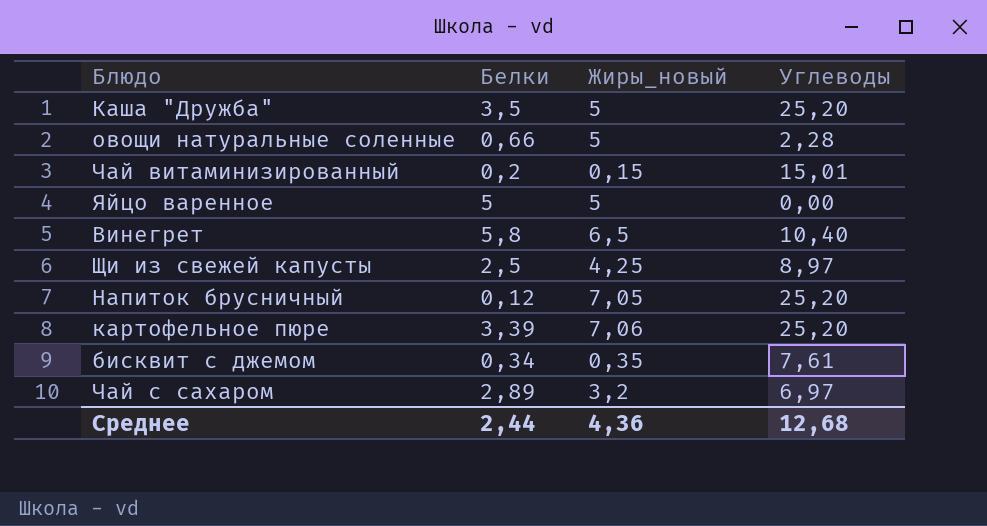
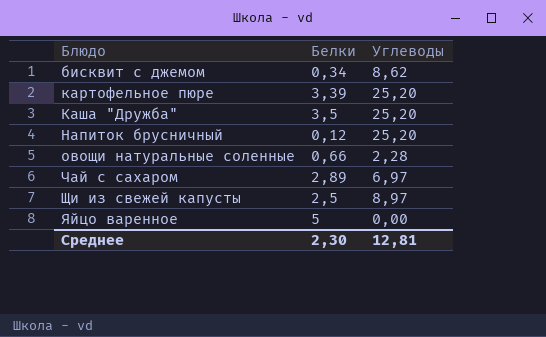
row order: none -> Блюдо ascending
column Жиры_новый | position: 3 -> none
row Чай витаминизированный: 0,2 | 0,15 | 15,01 -> none
row Винегрет: 5,8 | 6,5 | 10,40 -> none
бисквит с джемом | Углеводы: 7,61 -> 8,62
Среднее | Белки: 2,44 -> 2,30
Среднее | Углеводы: 12,68 -> 12,81

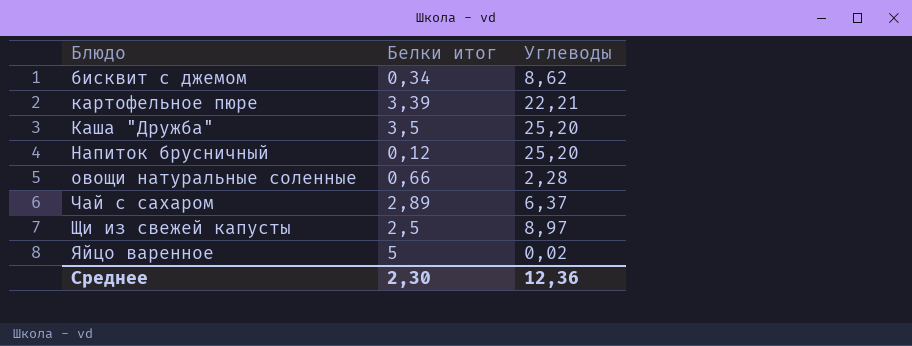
column name: Белки -> Белки итог
картофельное пюре | Углеводы: 25,20 -> 22,21
Чай с сахаром | Углеводы: 6,97 -> 6,37
Яйцо варенное | Углеводы: 0,00 -> 0,02
Среднее | Углеводы: 12,81 -> 12,36

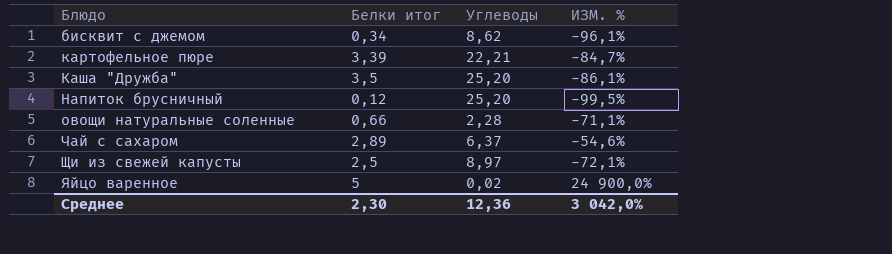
column ИЗМ. % | formula: none -> ([Белки итог] - [Углеводы]) / [Углеводы]

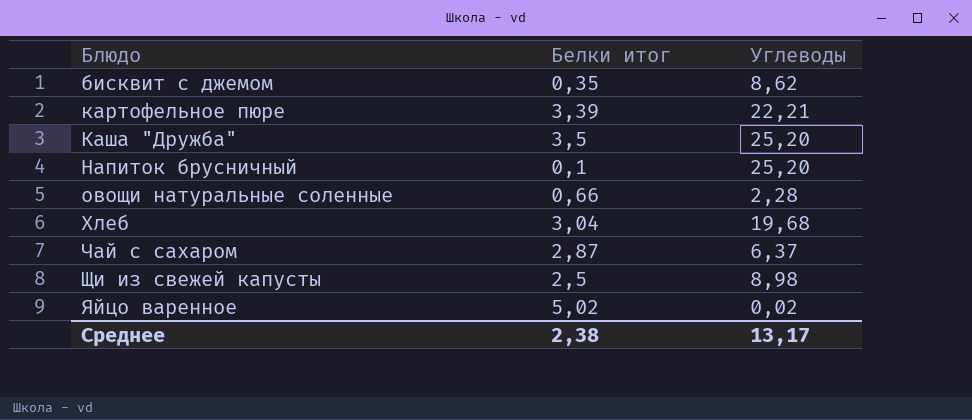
column ИЗМ. % | formula: ([Белки итог] - [Углеводы]) / [Углеводы] -> none
бисквит с джемом | Белки итог: 0,34 -> 0,35
Напиток брусничный | Белки итог: 0,12 -> 0,1
row Хлеб: none -> 3,04 | 19,68
Чай с сахаром | Белки итог: 2,89 -> 2,87
Щи из свежей капусты | Углеводы: 8,97 -> 8,98
Яйцо варенное | Белки итог: 5 -> 5,02
Среднее | Белки итог: 2,30 -> 2,38
Среднее | Углеводы: 12,36 -> 13,17

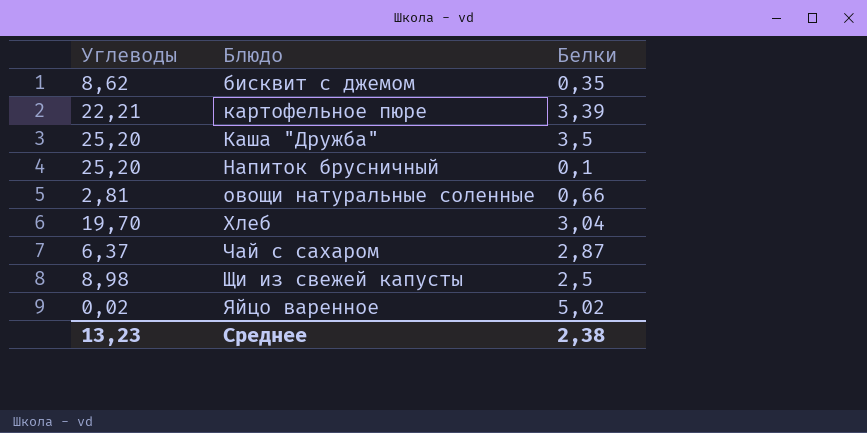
column Углеводы | position: 3 -> 1
column name: Белки итог -> Белки
овощи натуральные соленные | Углеводы: 2,28 -> 2,81
Хлеб | Углеводы: 19,68 -> 19,70
Среднее | Углеводы: 13,17 -> 13,23

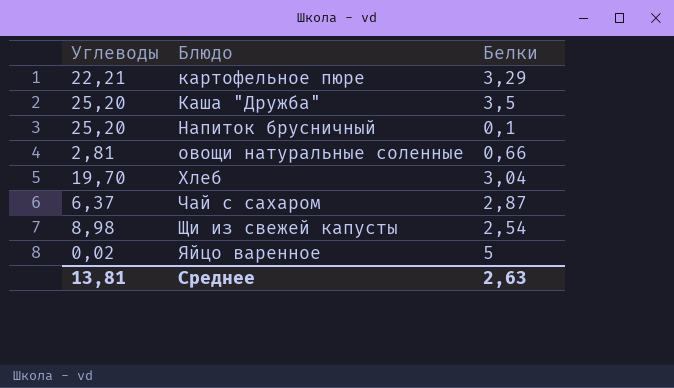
row бисквит с джемом: 8,62 | 0,35 -> none
картофельное пюре | Белки: 3,39 -> 3,29
Щи из свежей капусты | Белки: 2,5 -> 2,54
Яйцо варенное | Белки: 5,02 -> 5
Среднее | Углеводы: 13,23 -> 13,81
Среднее | Белки: 2,38 -> 2,63

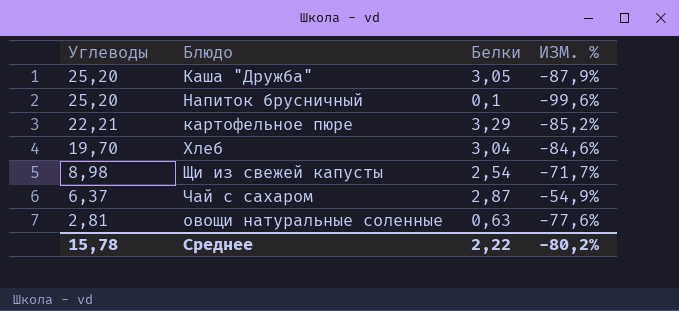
row order: Блюдо ascending -> Углеводы descending
column ИЗМ. % | formula: none -> ([Белки] - [Углеводы]) / [Углеводы]
row Яйцо варенное: 0,02 | 5 -> none
Каша "Дружба" | Белки: 3,5 -> 3,05
овощи натуральные соленные | Белки: 0,66 -> 0,63
Среднее | Углеводы: 13,81 -> 15,78
Среднее | Белки: 2,63 -> 2,22

